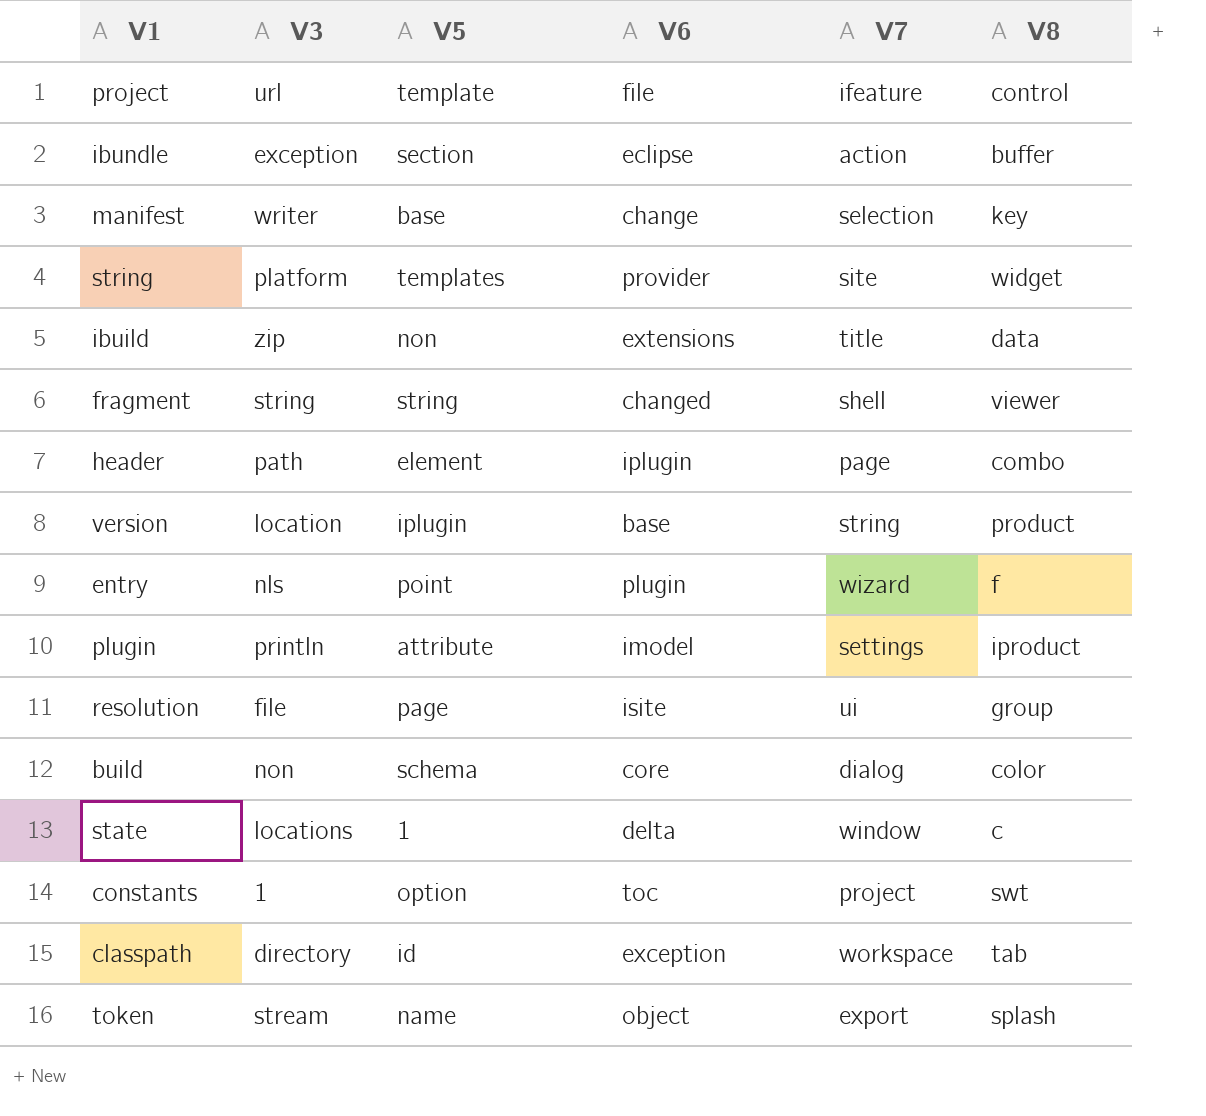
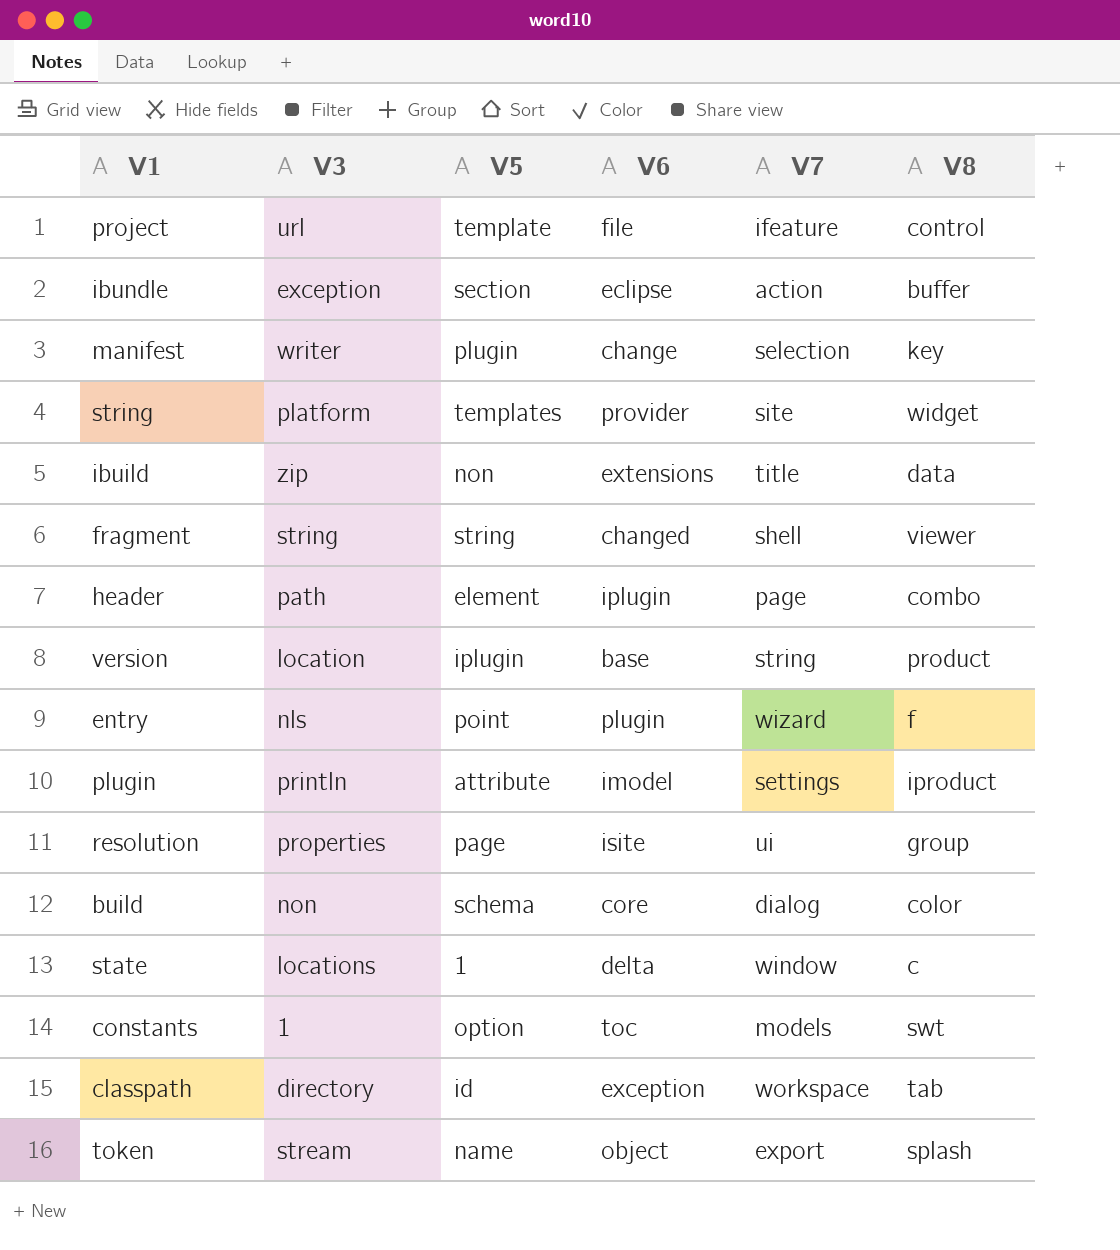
manifest | V5: base -> plugin
resolution | V3: file -> properties
constants | V7: project -> models

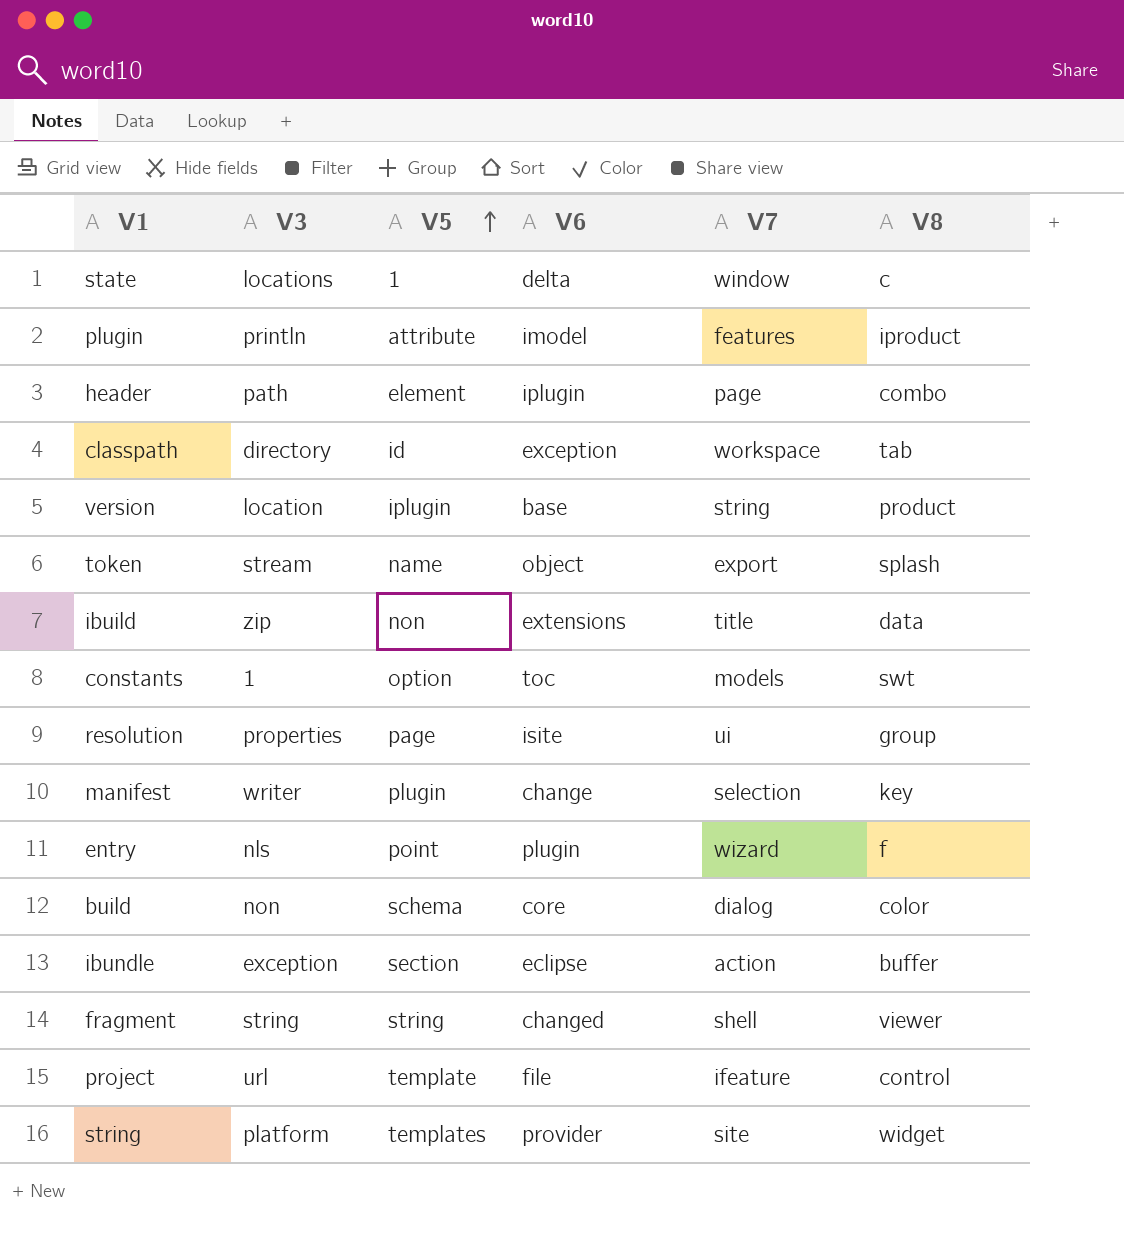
row order: none -> V5 ascending
plugin | V7: settings -> features

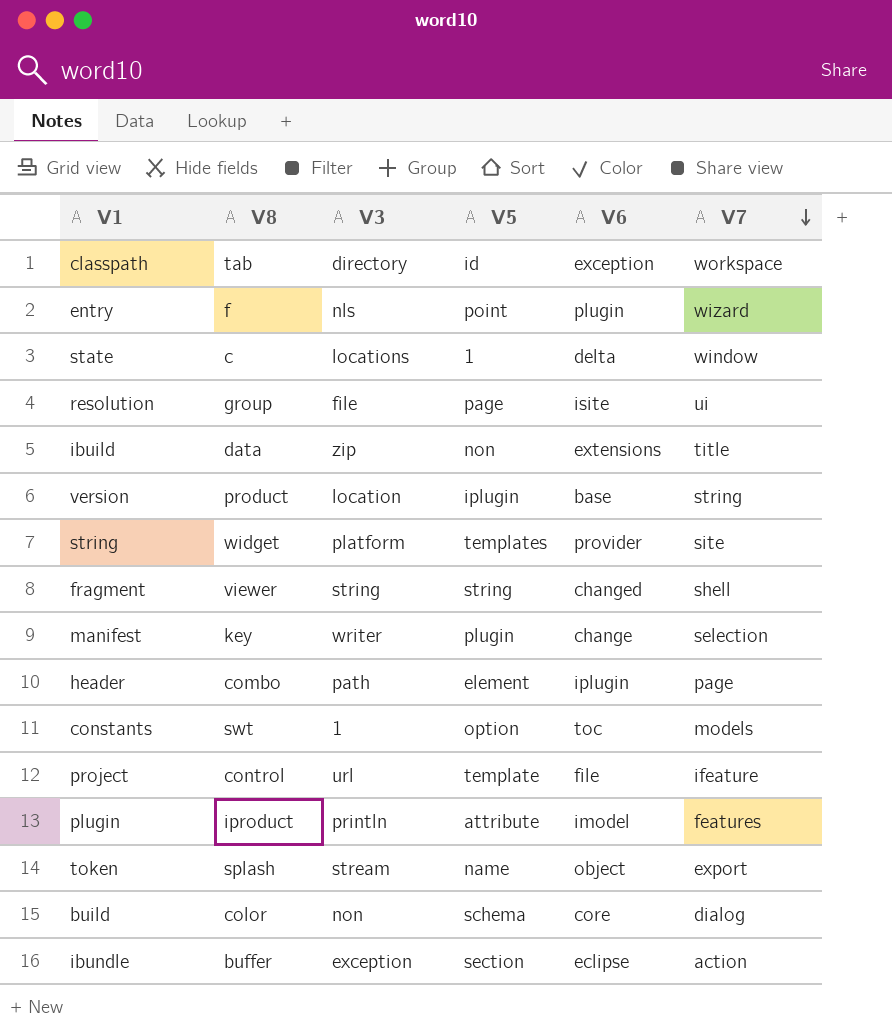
row order: V5 ascending -> V7 descending
column V8 | position: 6 -> 2
resolution | V3: properties -> file

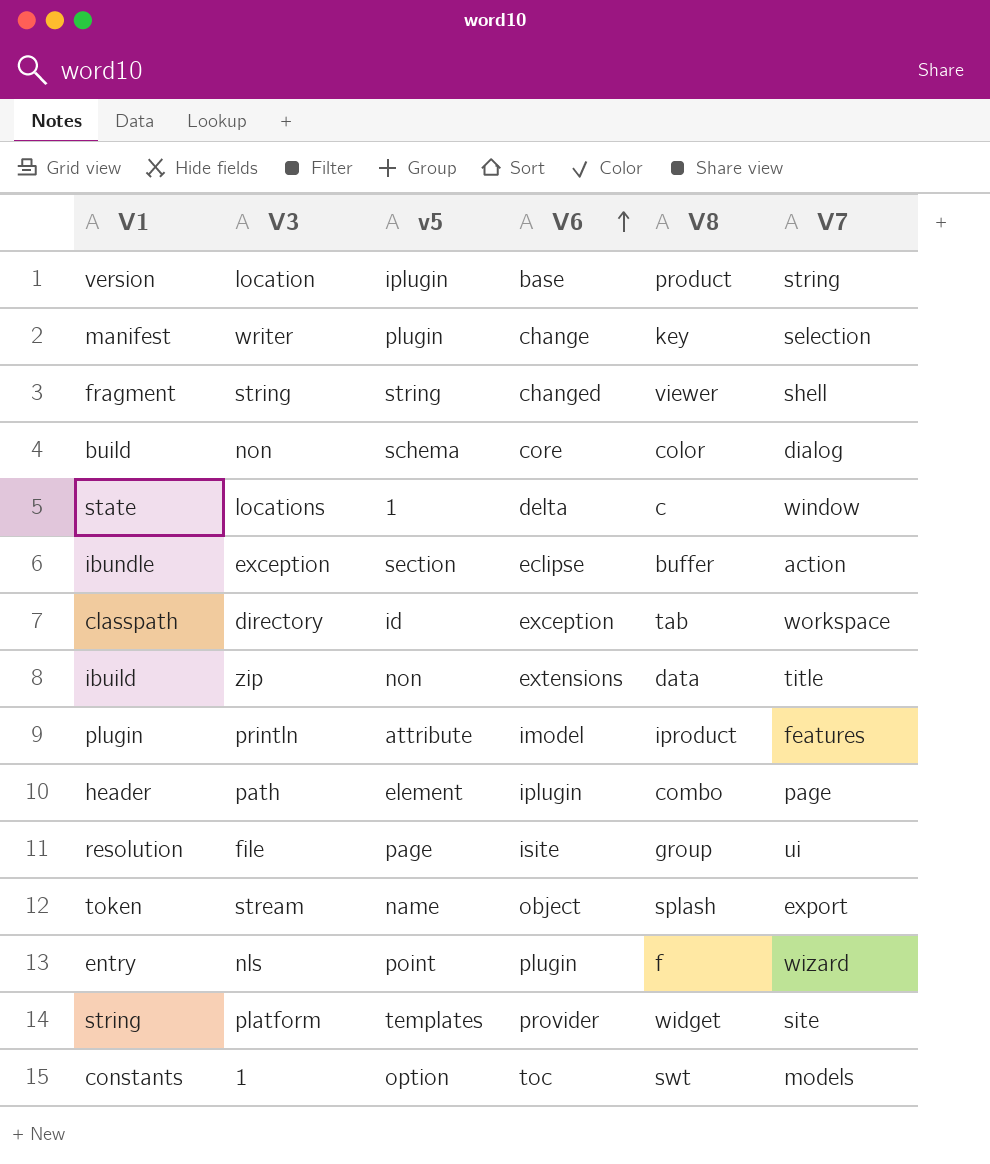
row order: V7 descending -> V6 ascending
column name: V5 -> v5
column V8 | position: 2 -> 5
row project: control | url | template | file | ifeature -> none

